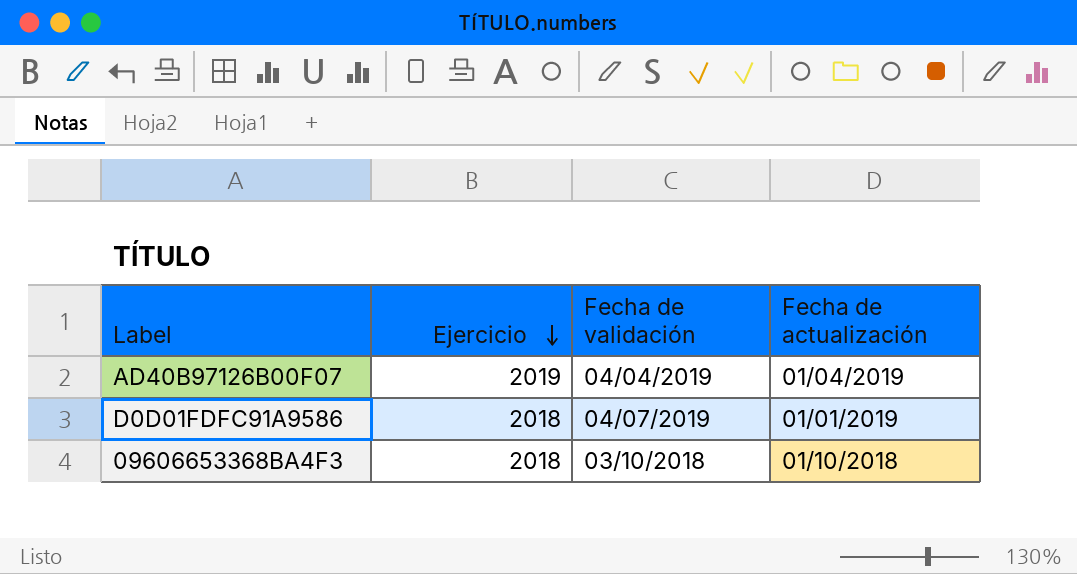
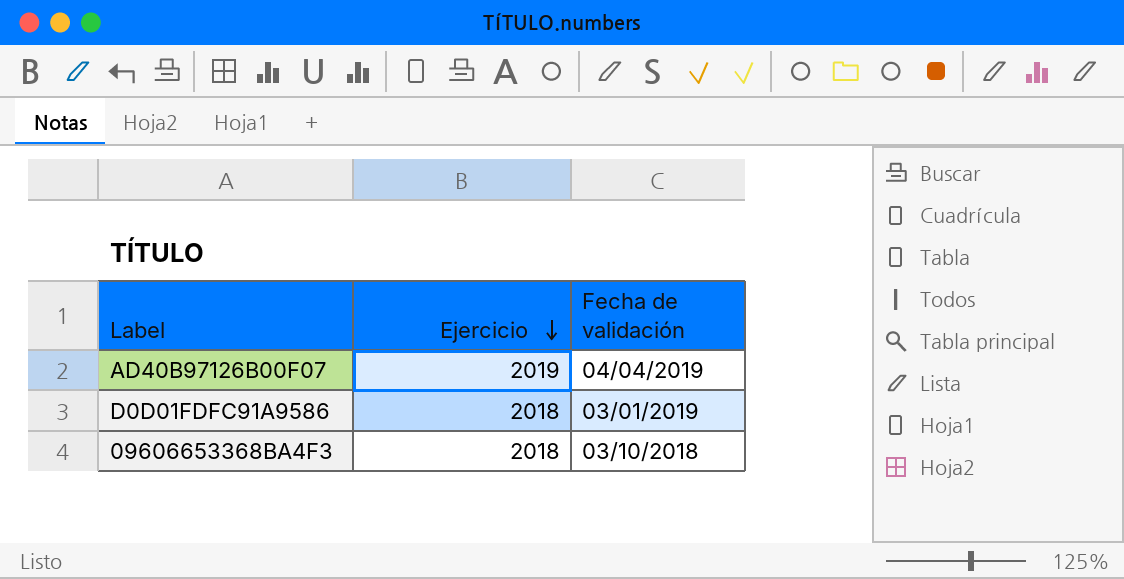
column Fecha de actualización | position: 4 -> none
D0D01FDFC91A9586 | Fecha de validación: 04/07/2019 -> 03/01/2019

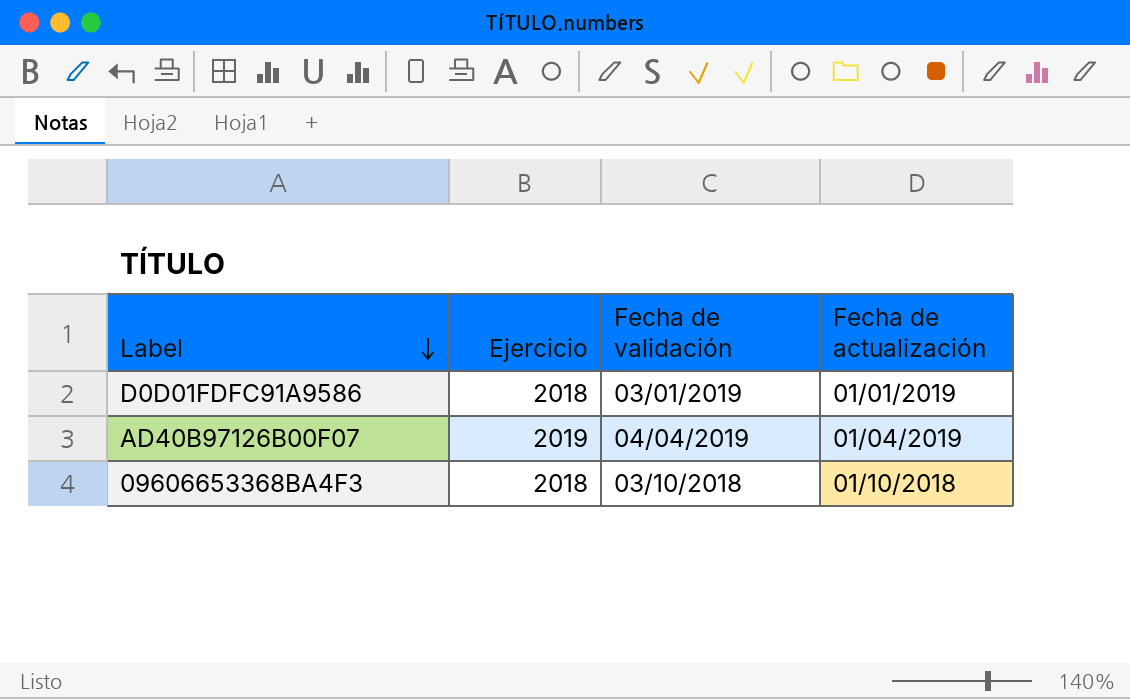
row order: Ejercicio descending -> Label descending
column Fecha de actualización | position: none -> 4

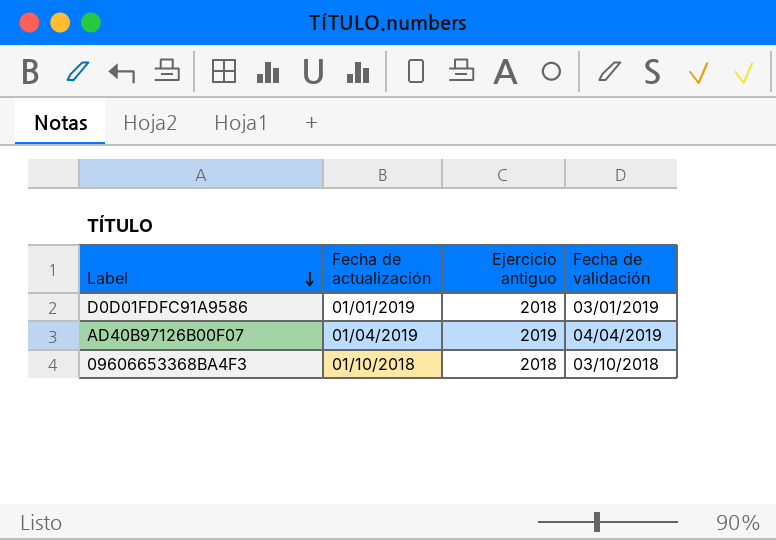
column Fecha de actualización | position: 4 -> 2
column name: Ejercicio -> Ejercicio antiguo

